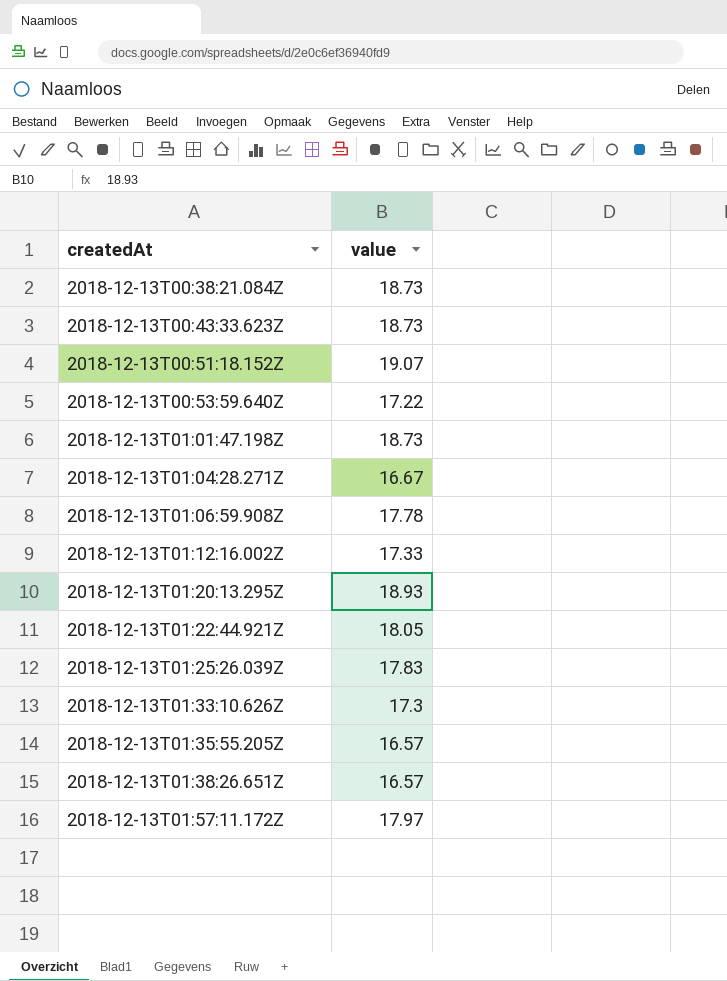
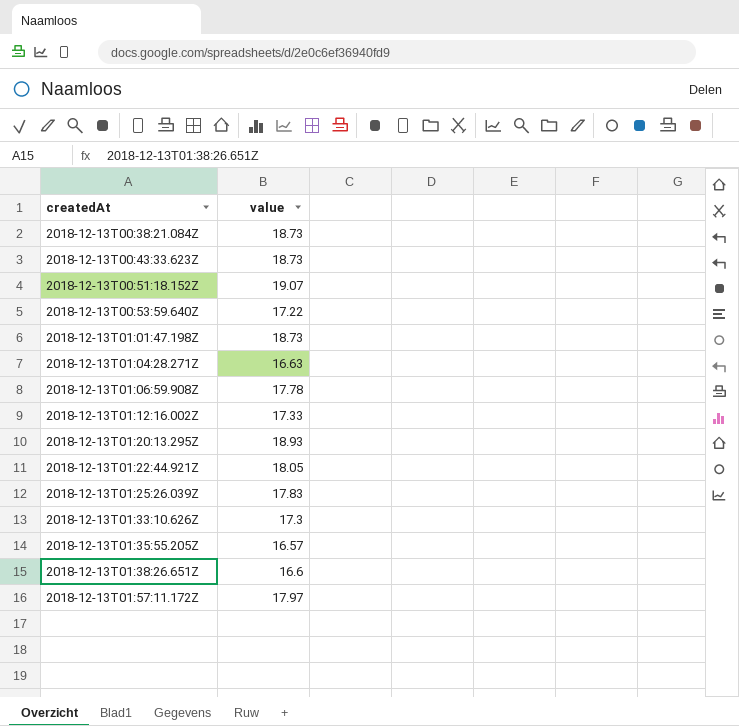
2018-12-13T01:04:28.271Z | value: 16.67 -> 16.63
2018-12-13T01:38:26.651Z | value: 16.57 -> 16.6

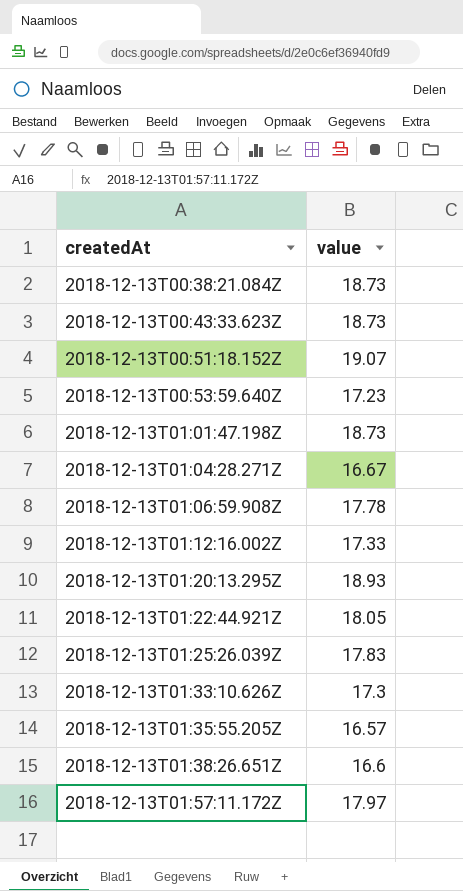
2018-12-13T00:53:59.640Z | value: 17.22 -> 17.23
2018-12-13T01:04:28.271Z | value: 16.63 -> 16.67

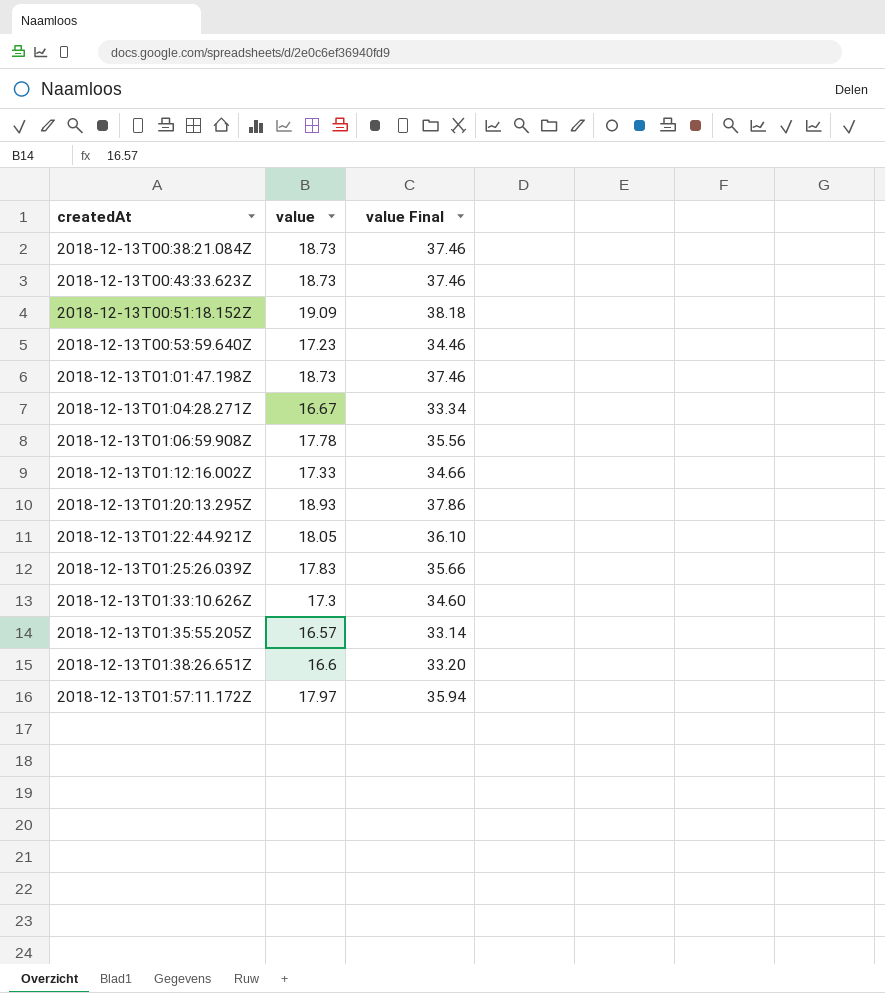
column value Final | formula: none -> [value] * 2
2018-12-13T00:51:18.152Z | value: 19.07 -> 19.09

